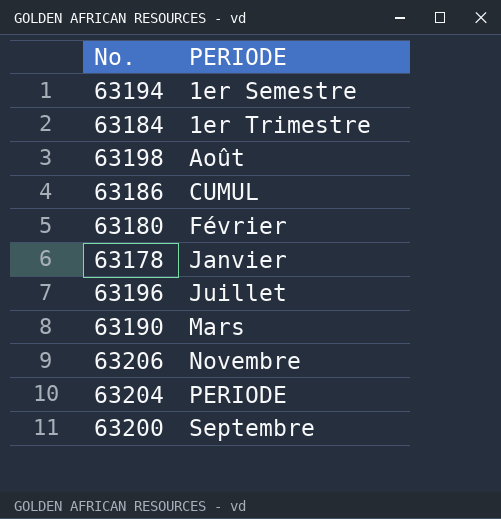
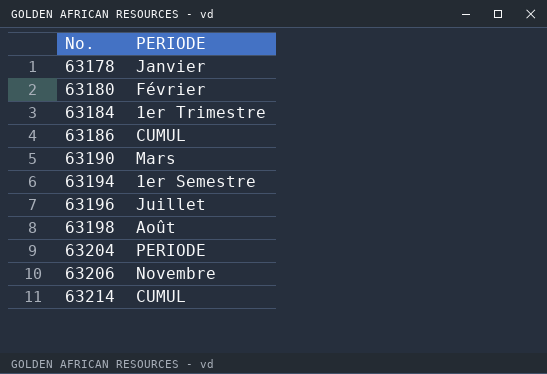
row order: PERIODE ascending -> No. ascending
row 63200: Septembre -> none
row 63214: none -> CUMUL

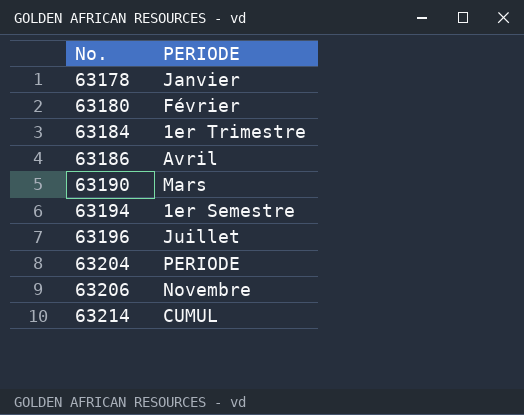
row 63198: Août -> none
63186 | PERIODE: CUMUL -> Avril

